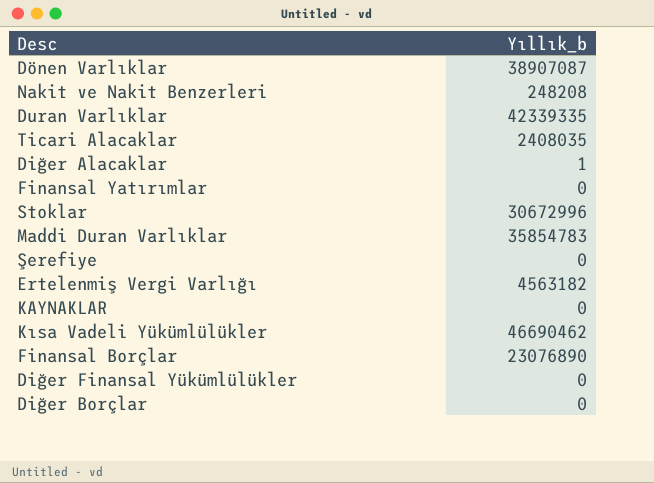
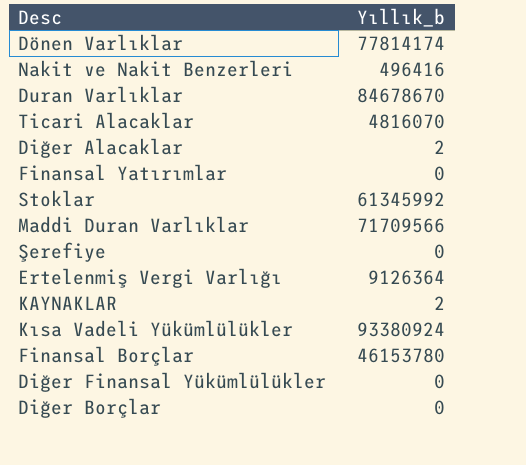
Dönen Varlıklar | Yıllık_b: 38907087 -> 77814174
Nakit ve Nakit Benzerleri | Yıllık_b: 248208 -> 496416
Duran Varlıklar | Yıllık_b: 42339335 -> 84678670
Ticari Alacaklar | Yıllık_b: 2408035 -> 4816070
Diğer Alacaklar | Yıllık_b: 1 -> 2
Stoklar | Yıllık_b: 30672996 -> 61345992
Maddi Duran Varlıklar | Yıllık_b: 35854783 -> 71709566
Ertelenmiş Vergi Varlığı | Yıllık_b: 4563182 -> 9126364
KAYNAKLAR | Yıllık_b: 0 -> 2
Kısa Vadeli Yükümlülükler | Yıllık_b: 46690462 -> 93380924
Finansal Borçlar | Yıllık_b: 23076890 -> 46153780

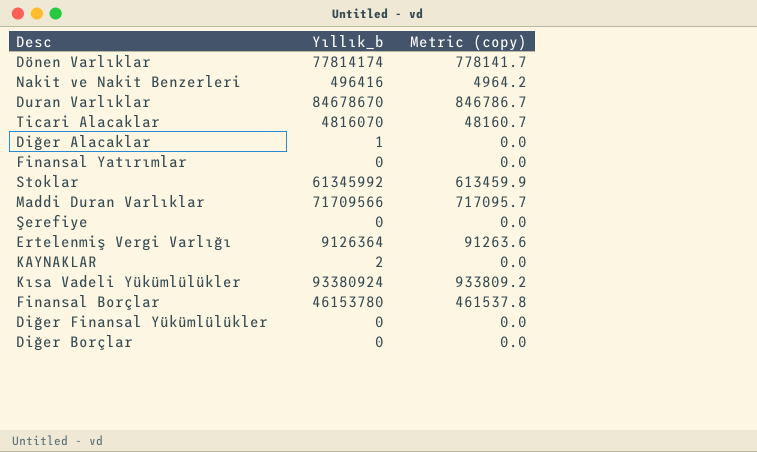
column Metric (copy) | formula: none -> [Yıllık_b] * 0.01
Diğer Alacaklar | Yıllık_b: 2 -> 1

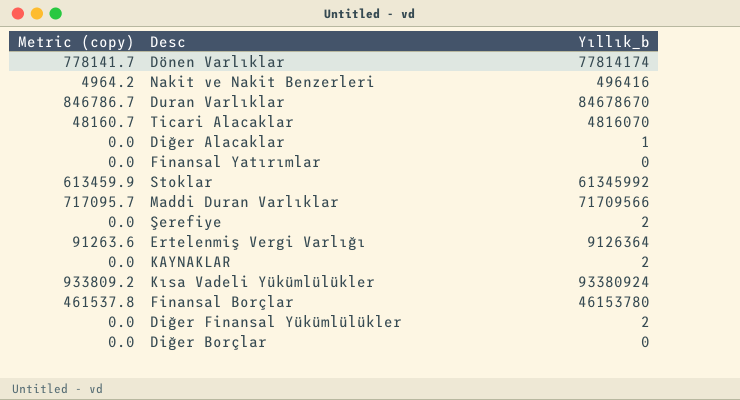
column Metric (copy) | position: 3 -> 1
Şerefiye | Yıllık_b: 0 -> 2
Diğer Finansal Yükümlülükler | Yıllık_b: 0 -> 2

